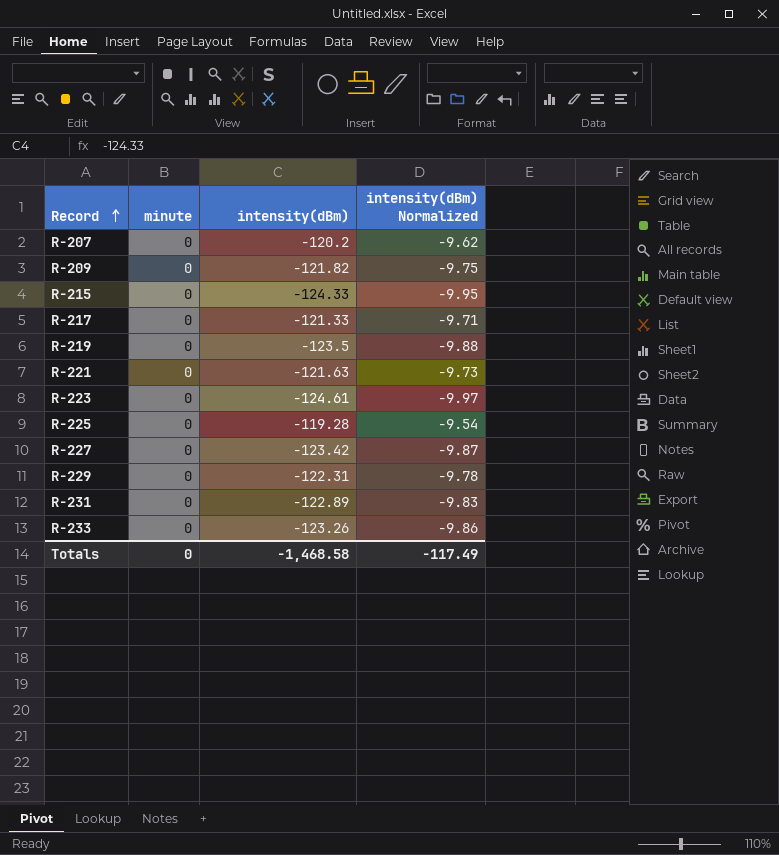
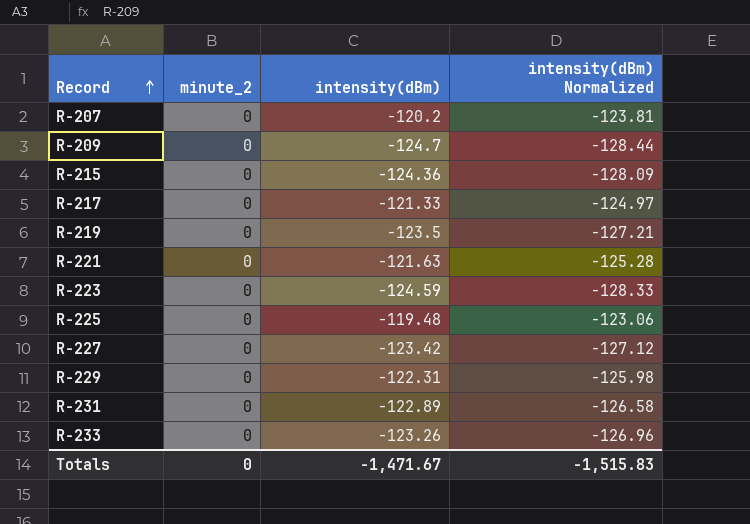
column name: minute -> minute_2
column intensity(dBm) Normalized | formula: [intensity(dBm)] * 0.08 -> [intensity(dBm)] * 1.03
R-209 | intensity(dBm): -121.82 -> -124.7
R-215 | intensity(dBm): -124.33 -> -124.36
R-223 | intensity(dBm): -124.61 -> -124.59
R-225 | intensity(dBm): -119.28 -> -119.48
Totals | intensity(dBm): -1,468.58 -> -1,471.67
Totals | intensity(dBm) Normalized: -117.49 -> -1,515.83

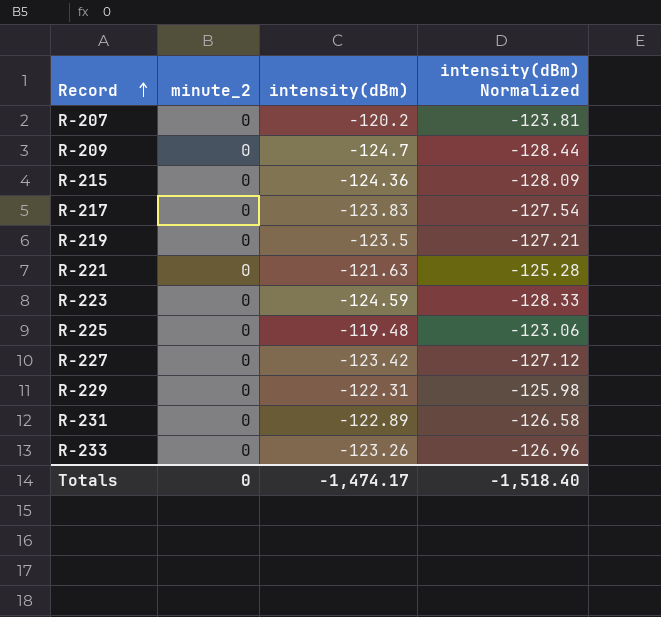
R-217 | intensity(dBm): -121.33 -> -123.83
R-217 | intensity(dBm) Normalized: -124.97 -> -127.54
Totals | intensity(dBm): -1,471.67 -> -1,474.17
Totals | intensity(dBm) Normalized: -1,515.83 -> -1,518.40

